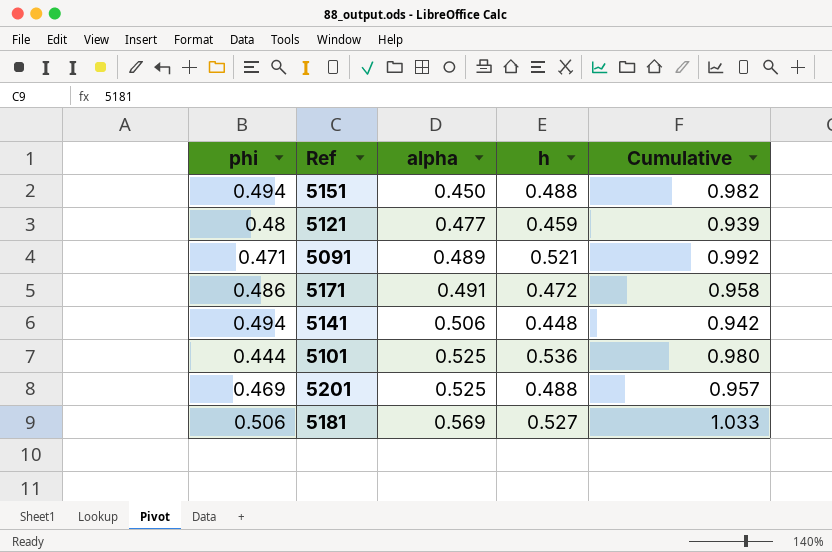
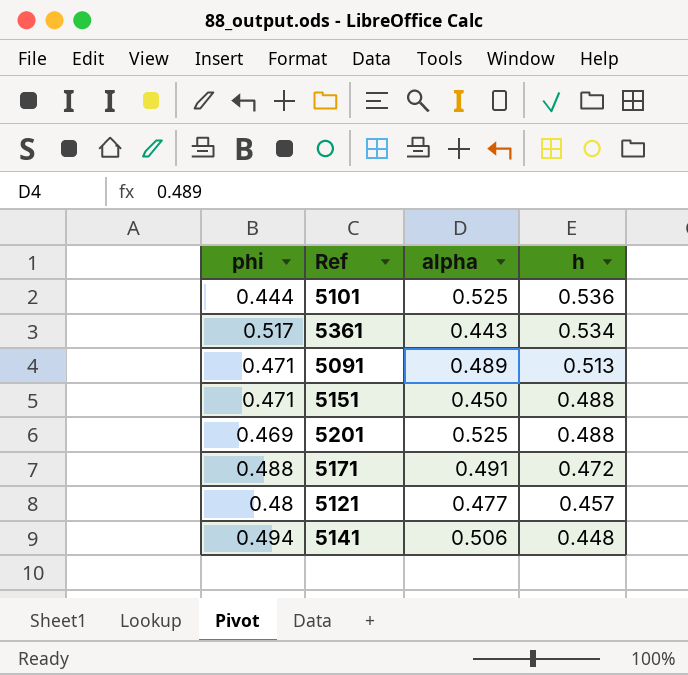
row order: alpha ascending -> h descending
column Cumulative | formula: [phi] + [h] -> none
row 5181: 0.506 | 0.569 | 0.527 | 1.033 -> none
row 5361: none -> 0.517 | 0.443 | 0.534
5091 | h: 0.521 -> 0.513
5151 | phi: 0.494 -> 0.471
5171 | phi: 0.486 -> 0.488
5121 | h: 0.459 -> 0.457

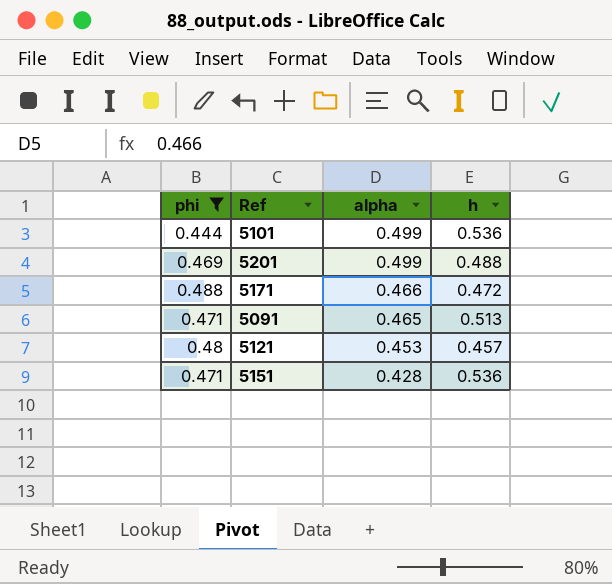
filter: none -> phi <= 0.488
row order: h descending -> alpha descending
5101 | alpha: 0.525 -> 0.499
5201 | alpha: 0.525 -> 0.499
5171 | alpha: 0.491 -> 0.466
5091 | alpha: 0.489 -> 0.465
5121 | alpha: 0.477 -> 0.453
5151 | alpha: 0.450 -> 0.428
5151 | h: 0.488 -> 0.536

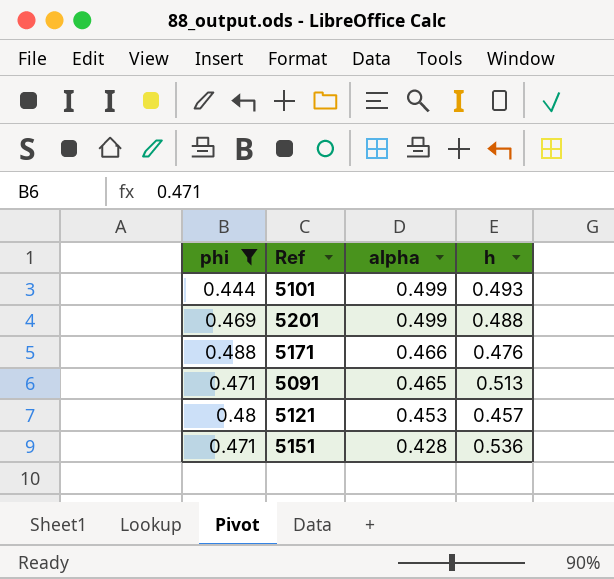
5101 | h: 0.536 -> 0.493
5171 | h: 0.472 -> 0.476

